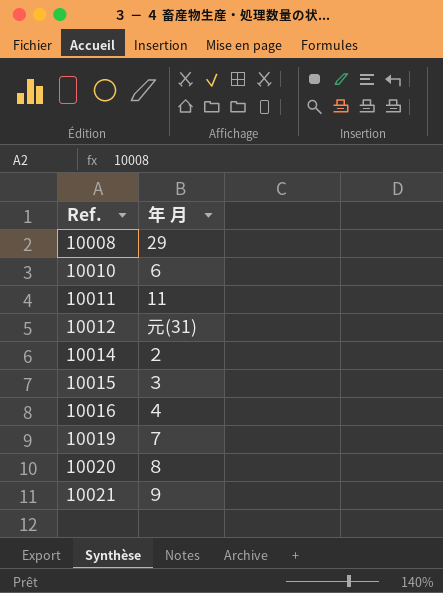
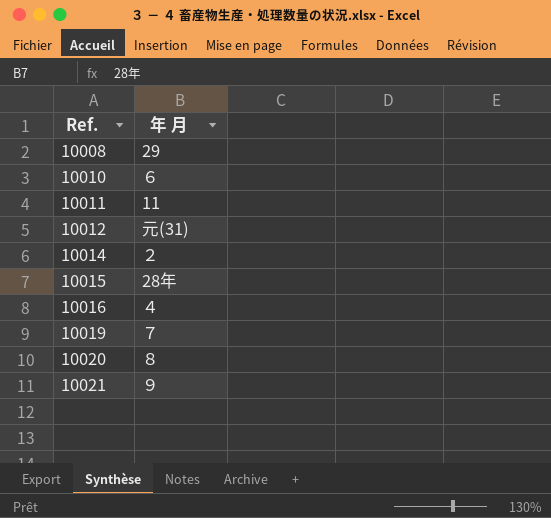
10015 | 年 月: ３ -> 28年

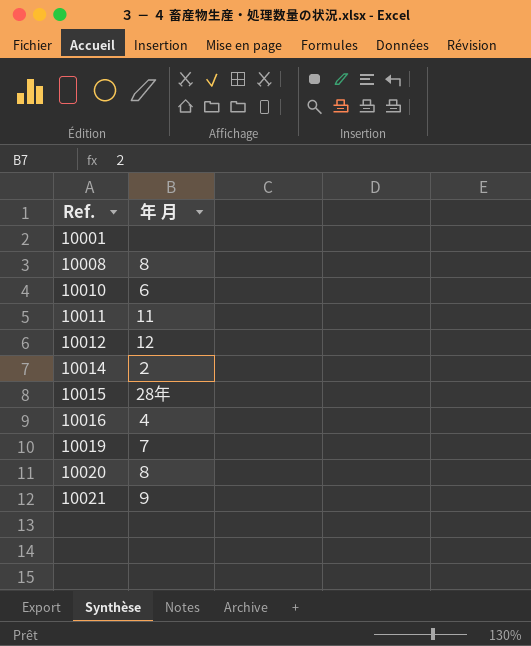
row 10001: none -> none
10008 | 年 月: 29 -> ８
10012 | 年 月: 元(31) -> 12

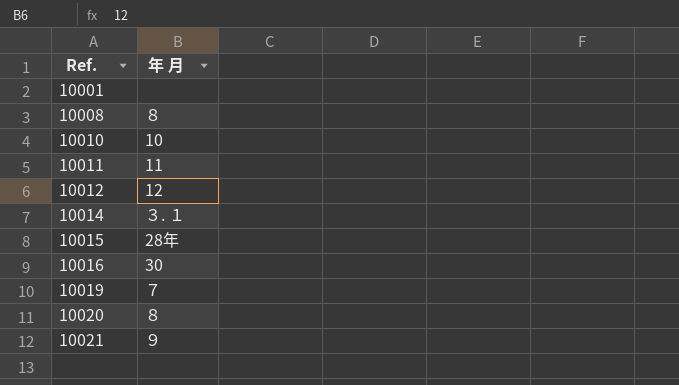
10010 | 年 月: ６ -> 10
10014 | 年 月: ２ -> ３. １
10016 | 年 月: ４ -> 30

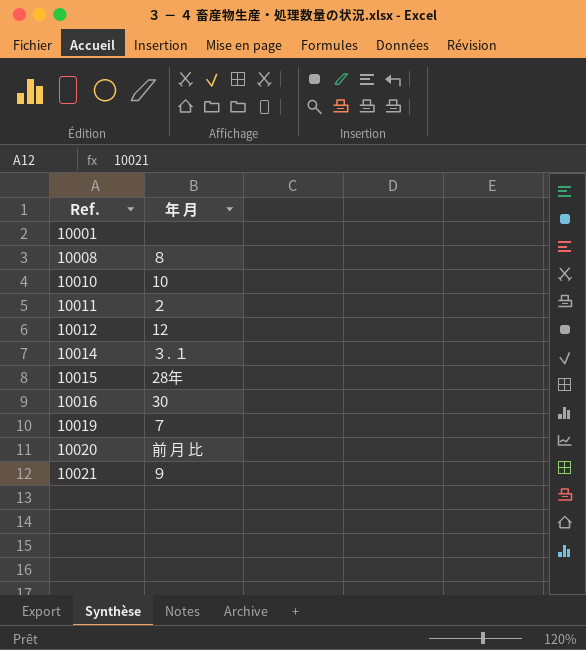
10011 | 年 月: 11 -> ２
10020 | 年 月: ８ -> 前 月 比

